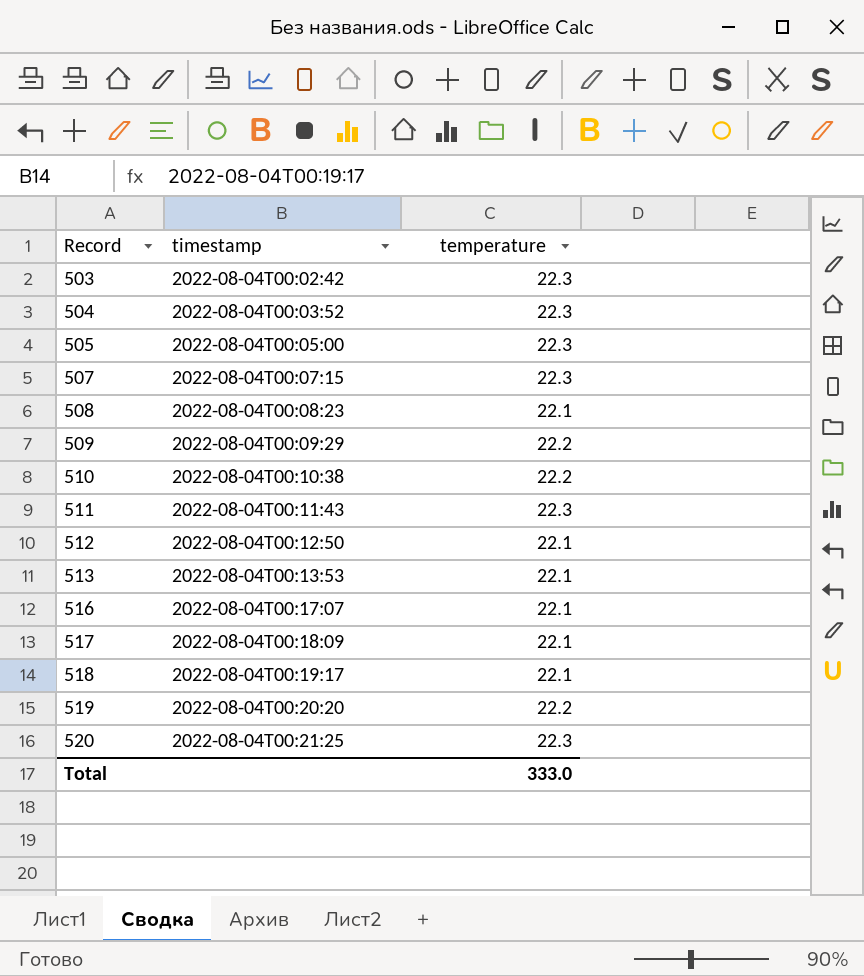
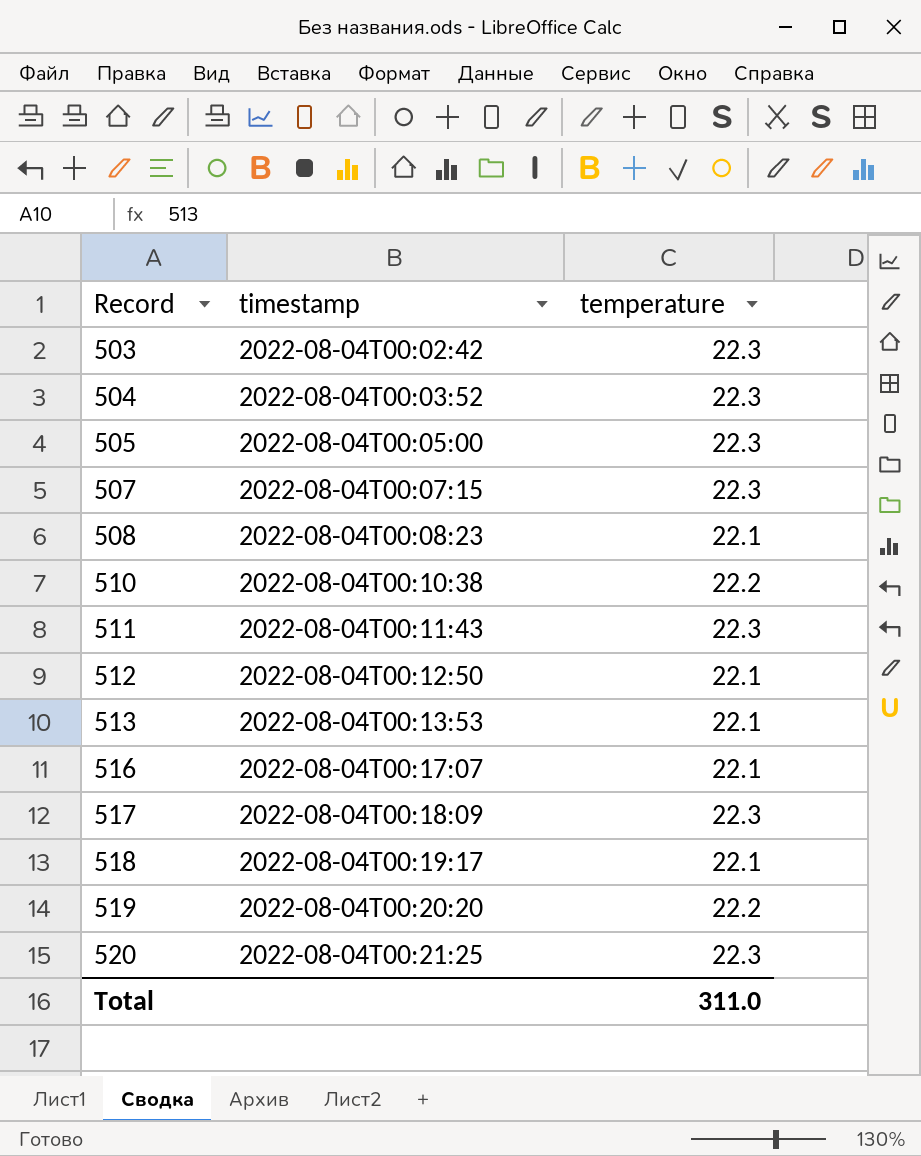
row 509: 2022-08-04T00:09:29 | 22.2 -> none
517 | temperature: 22.1 -> 22.3
Total | temperature: 333.0 -> 311.0

